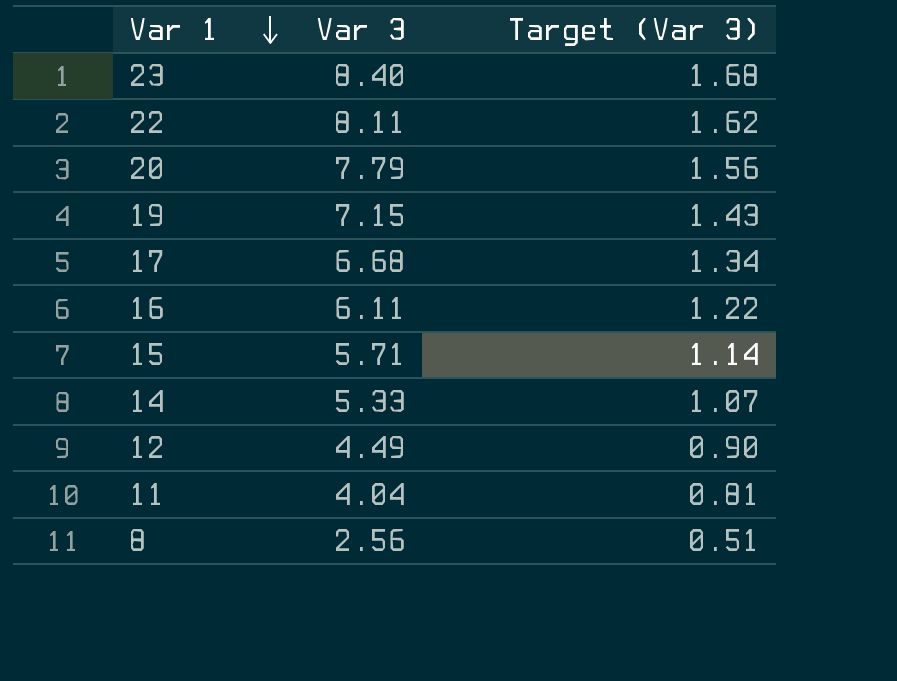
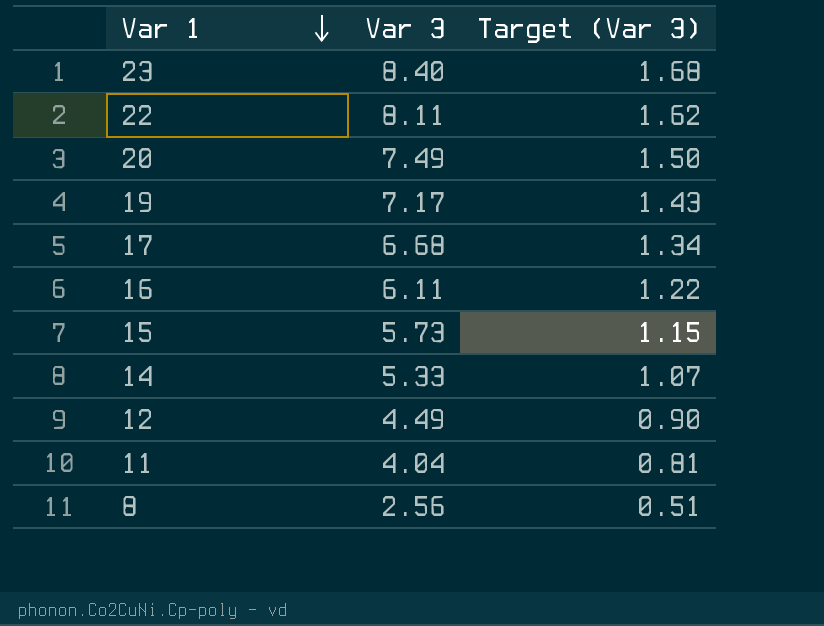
20 | Var 3: 7.79 -> 7.49
20 | Target (Var 3): 1.56 -> 1.50
19 | Var 3: 7.15 -> 7.17
15 | Var 3: 5.71 -> 5.73
15 | Target (Var 3): 1.14 -> 1.15

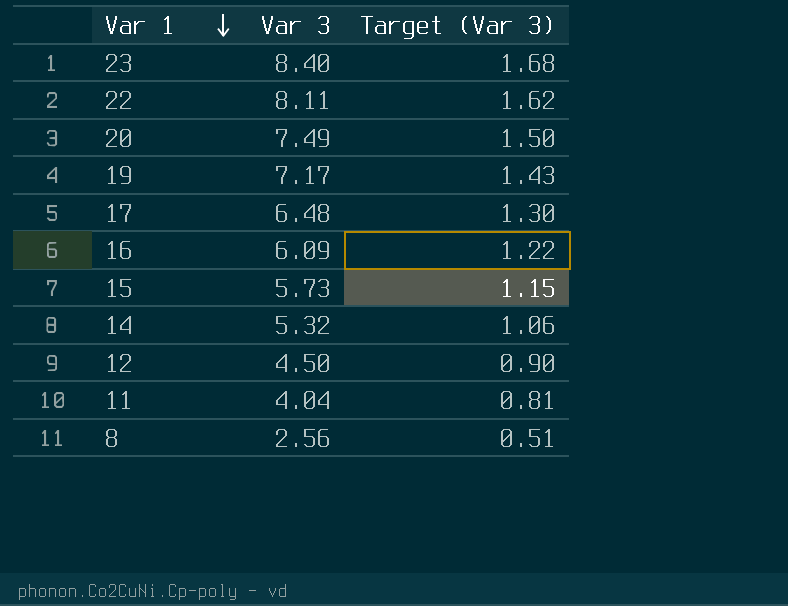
17 | Var 3: 6.68 -> 6.48
17 | Target (Var 3): 1.34 -> 1.30
16 | Var 3: 6.11 -> 6.09
14 | Var 3: 5.33 -> 5.32
14 | Target (Var 3): 1.07 -> 1.06
12 | Var 3: 4.49 -> 4.50

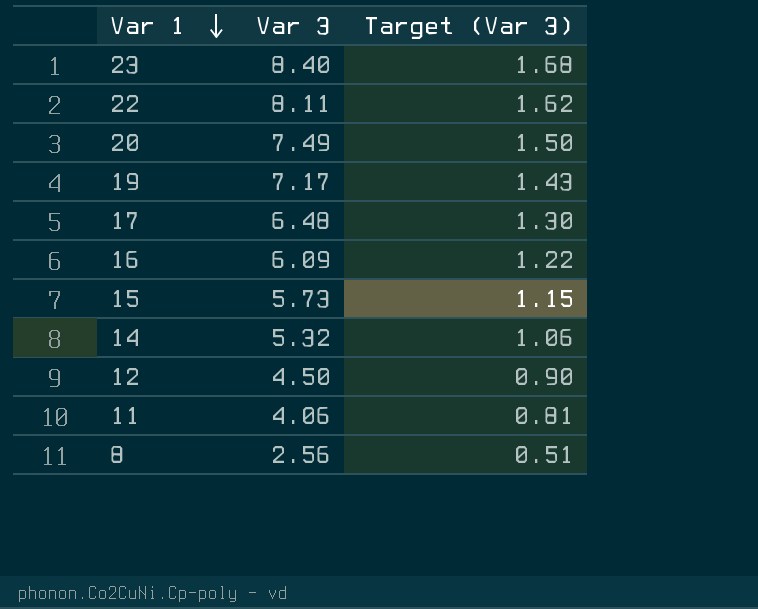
11 | Var 3: 4.04 -> 4.06

